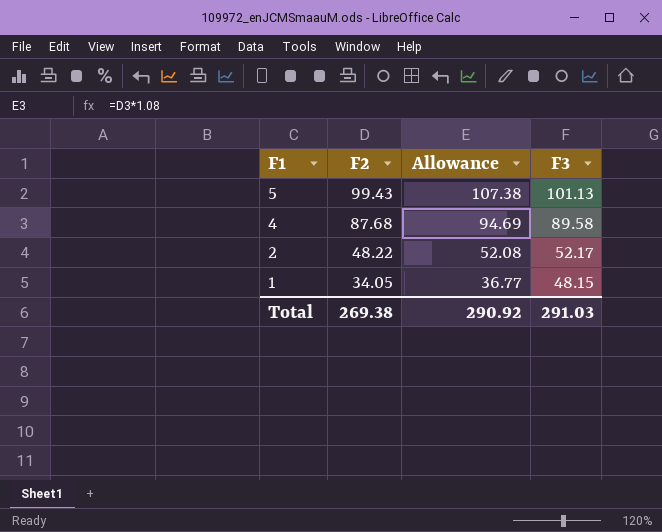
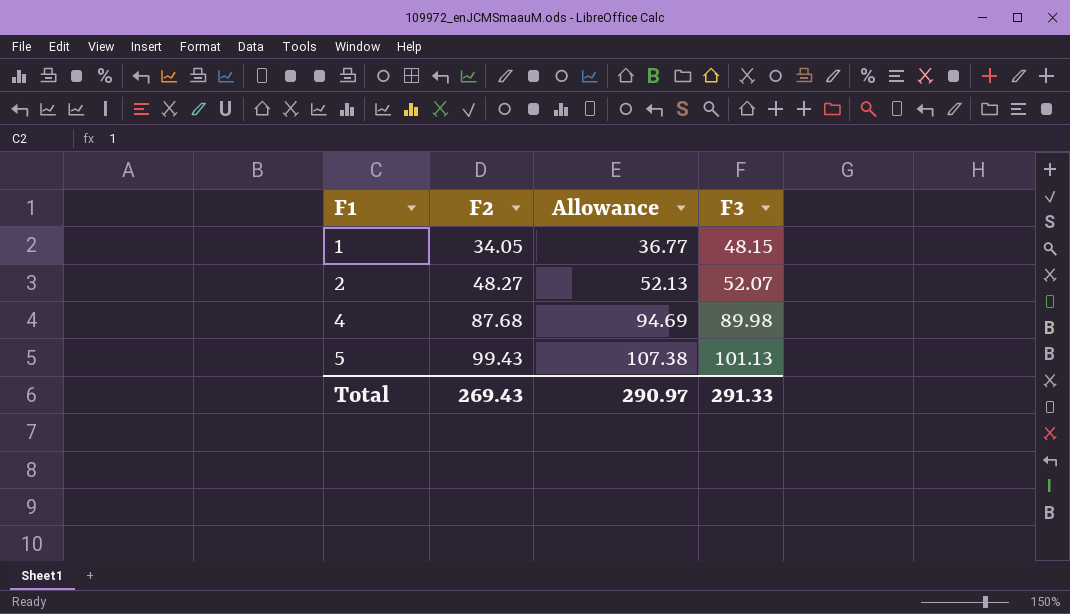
row order: F1 descending -> F1 ascending
2 | F2: 48.22 -> 48.27
2 | Allowance: 52.08 -> 52.13
2 | F3: 52.17 -> 52.07
4 | F3: 89.58 -> 89.98
Total | F2: 269.38 -> 269.43
Total | Allowance: 290.92 -> 290.97
Total | F3: 291.03 -> 291.33

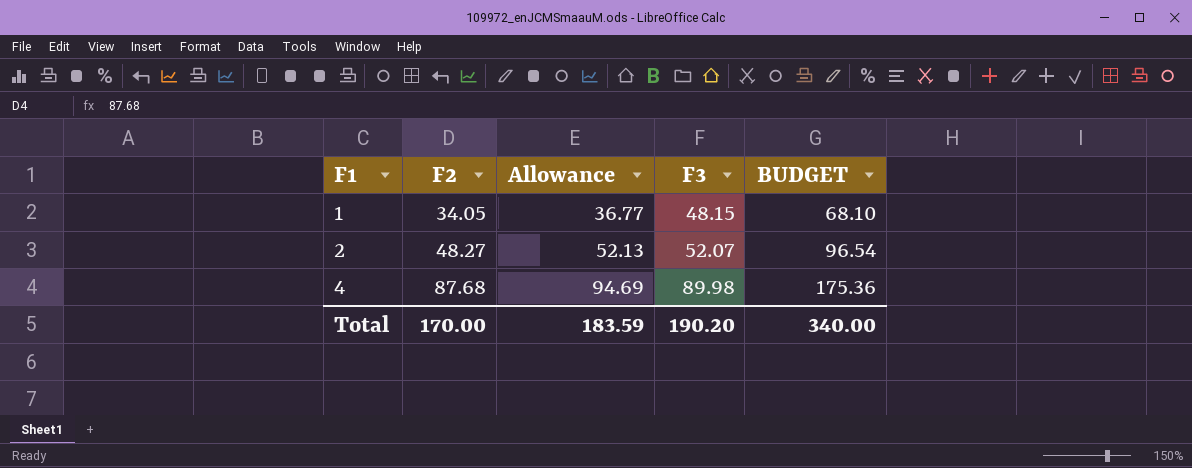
column BUDGET | formula: none -> [F2] * 2
row 5: 99.43 | 107.38 | 101.13 -> none
Total | F2: 269.43 -> 170.00
Total | Allowance: 290.97 -> 183.59
Total | F3: 291.33 -> 190.20

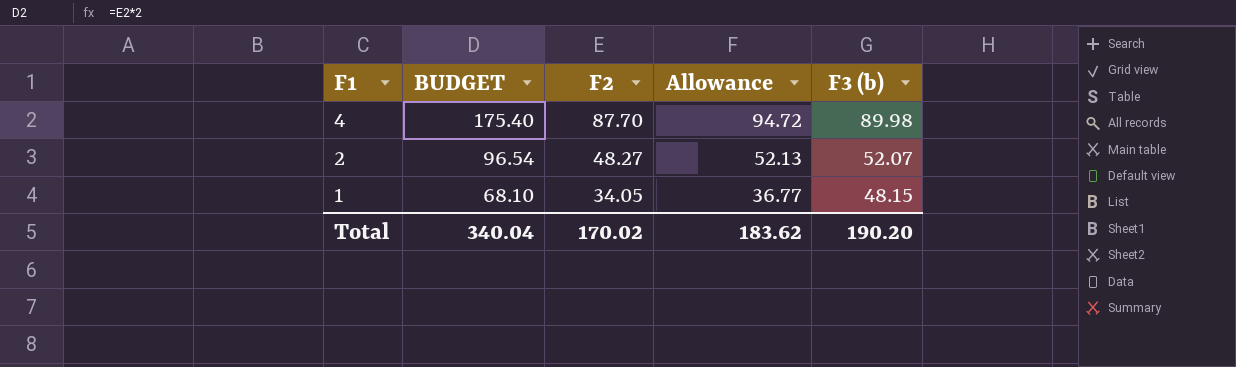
row order: F1 ascending -> F1 descending
column BUDGET | position: 5 -> 2
column name: F3 -> F3 (b)
4 | BUDGET: 175.36 -> 175.40
4 | F2: 87.68 -> 87.70
4 | Allowance: 94.69 -> 94.72
Total | BUDGET: 340.00 -> 340.04
Total | F2: 170.00 -> 170.02
Total | Allowance: 183.59 -> 183.62

